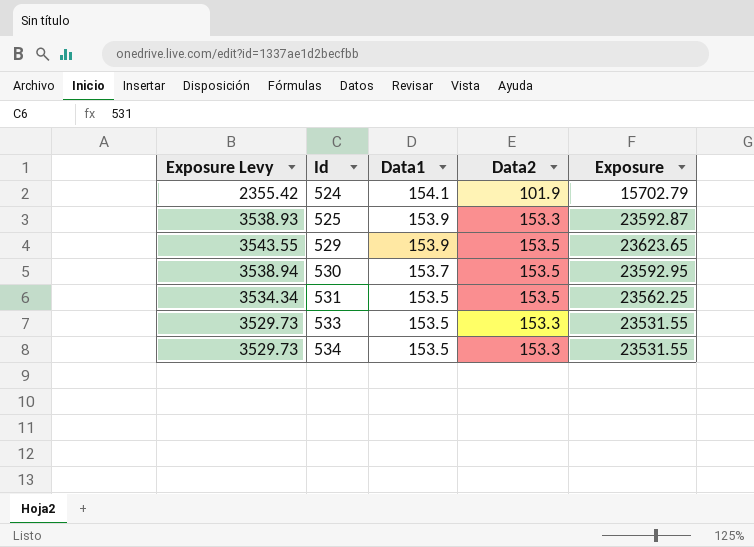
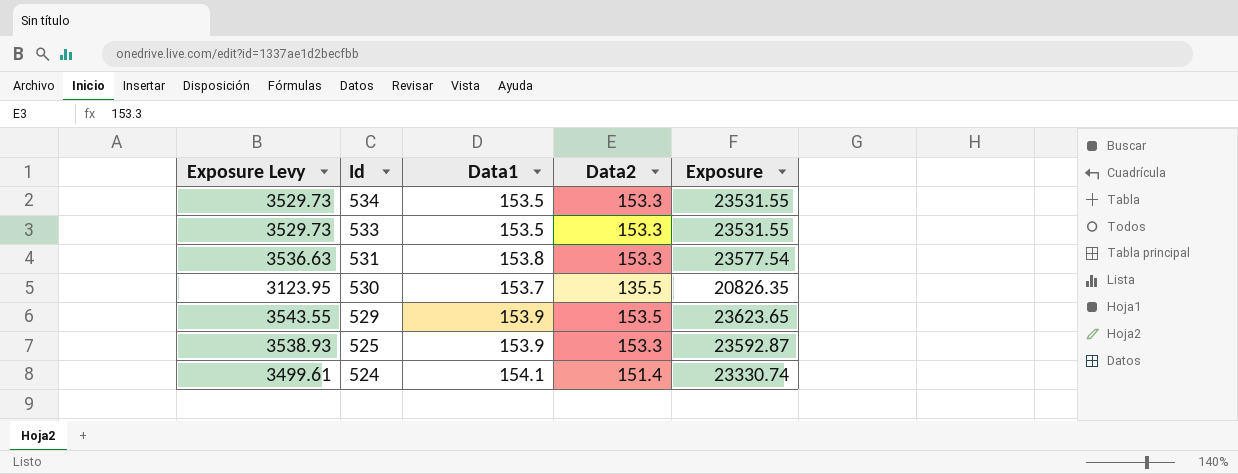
row order: Id ascending -> Id descending
531 | Exposure Levy: 3534.34 -> 3536.63
531 | Data1: 153.5 -> 153.8
531 | Data2: 153.5 -> 153.3
531 | Exposure: 23562.25 -> 23577.54
530 | Exposure Levy: 3538.94 -> 3123.95
530 | Data2: 153.5 -> 135.5
530 | Exposure: 23592.95 -> 20826.35
524 | Exposure Levy: 2355.42 -> 3499.61
524 | Data2: 101.9 -> 151.4
524 | Exposure: 15702.79 -> 23330.74

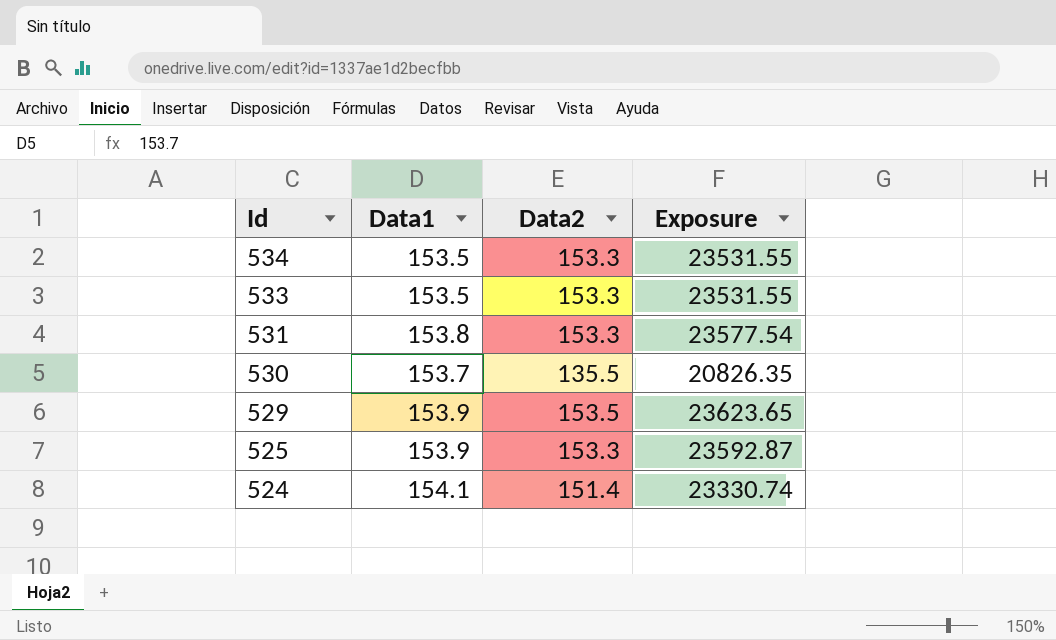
column Exposure Levy | formula: [Exposure] * 0.15 -> none

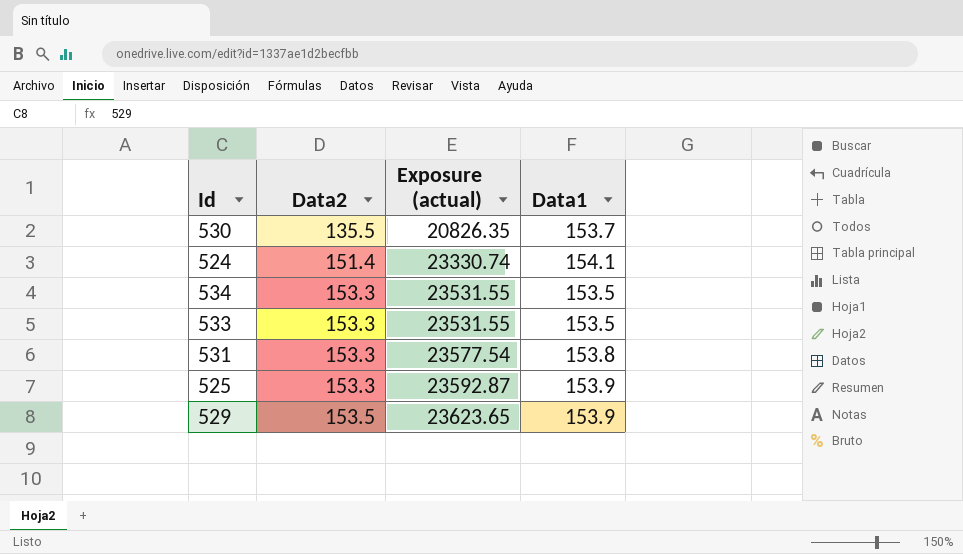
row order: Id descending -> Data2 ascending
column name: Exposure -> Exposure (actual)
column Data1 | position: 2 -> 4

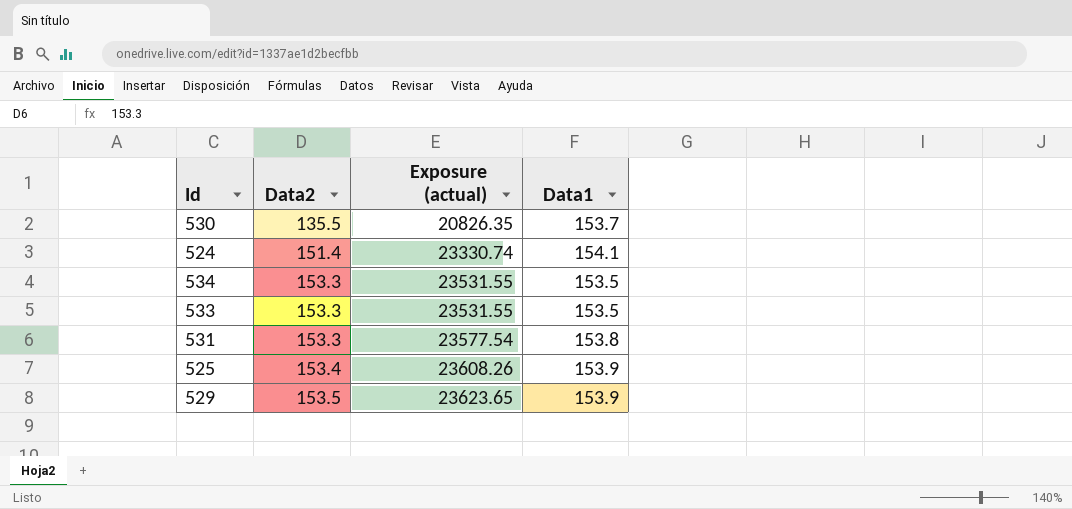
525 | Data2: 153.3 -> 153.4
525 | Exposure (actual): 23592.87 -> 23608.26

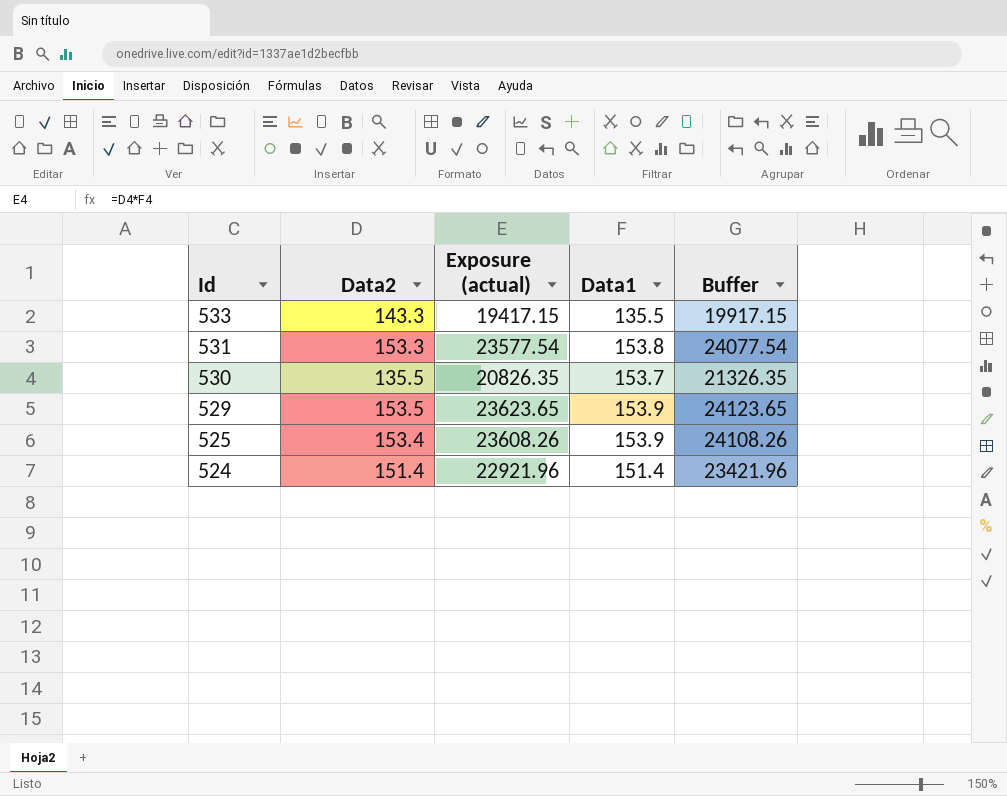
row order: Data2 ascending -> Id descending
column Buffer | formula: none -> [Exposure (actual)] + 500
row 534: 153.3 | 23531.55 | 153.5 -> none
533 | Data2: 153.3 -> 143.3
533 | Exposure (actual): 23531.55 -> 19417.15
533 | Data1: 153.5 -> 135.5
524 | Exposure (actual): 23330.74 -> 22921.96
524 | Data1: 154.1 -> 151.4

